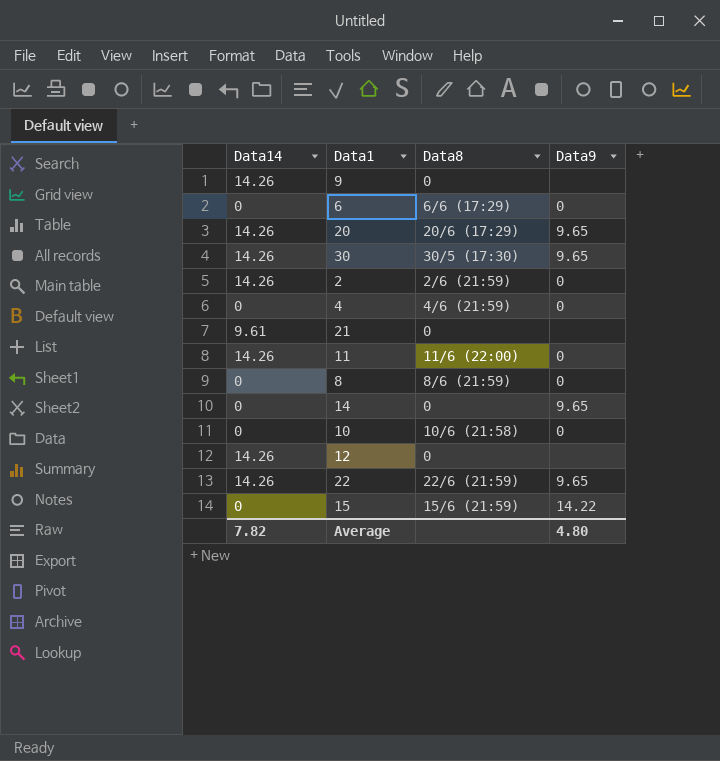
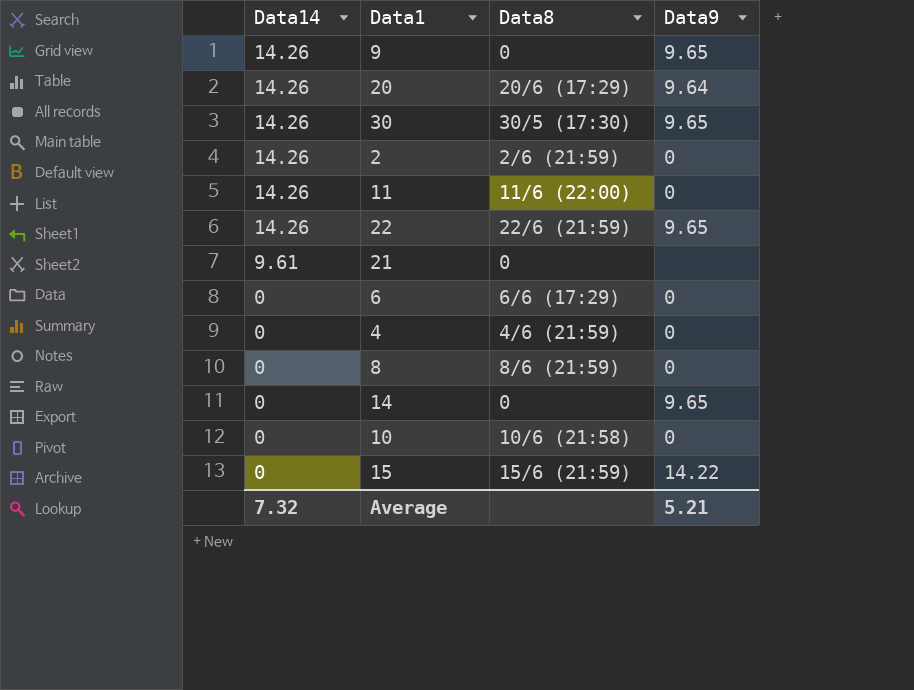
row order: none -> Data14 descending
row 12: 14.26 | 0 | none -> none
9 | Data9: none -> 9.65
20 | Data9: 9.65 -> 9.64
Average | Data14: 7.82 -> 7.32
Average | Data9: 4.80 -> 5.21

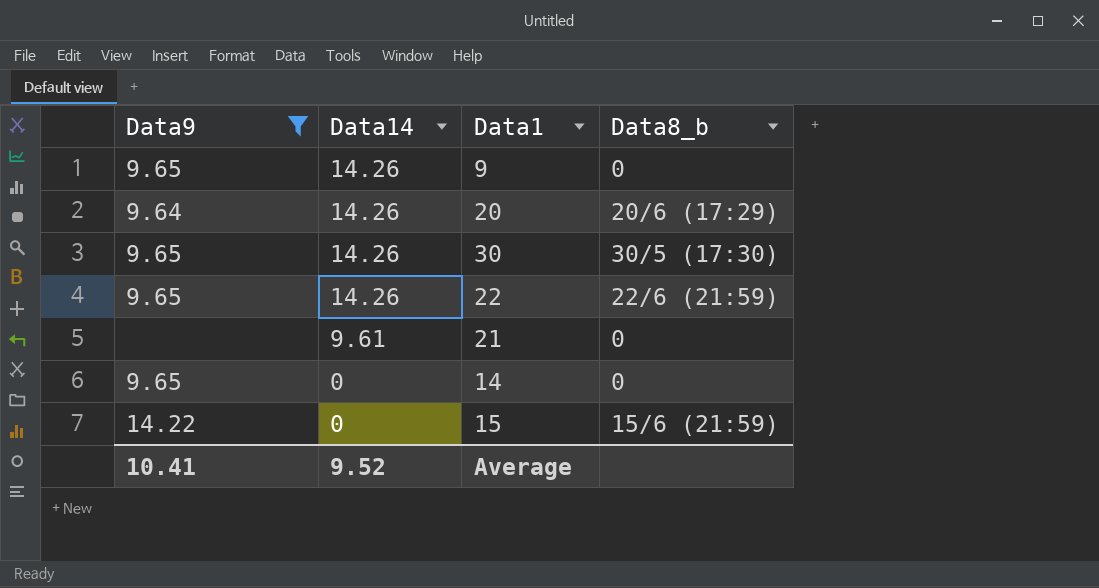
filter: none -> Data9 != 0
column Data9 | position: 4 -> 1
column name: Data8 -> Data8_b
Average | Data9: 5.21 -> 10.41
Average | Data14: 7.32 -> 9.52

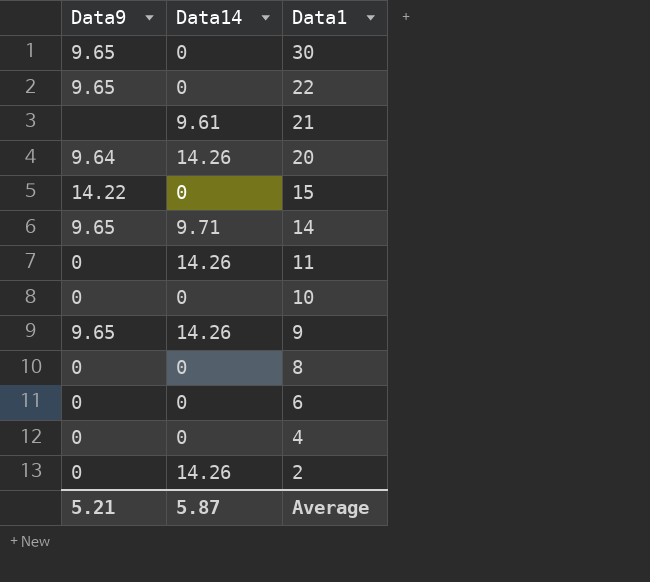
filter: Data9 != 0 -> none
row order: Data14 descending -> Data1 descending
column Data8_b | position: 4 -> none
30 | Data14: 14.26 -> 0
22 | Data14: 14.26 -> 0
14 | Data14: 0 -> 9.71
Average | Data9: 10.41 -> 5.21
Average | Data14: 9.52 -> 5.87

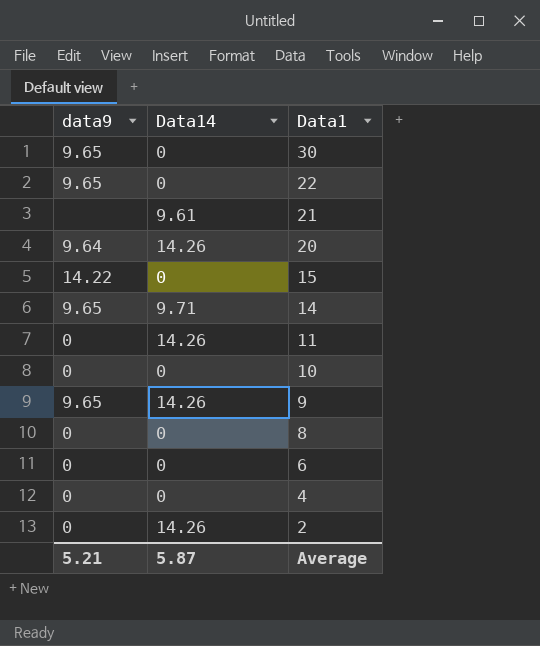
column name: Data9 -> data9

